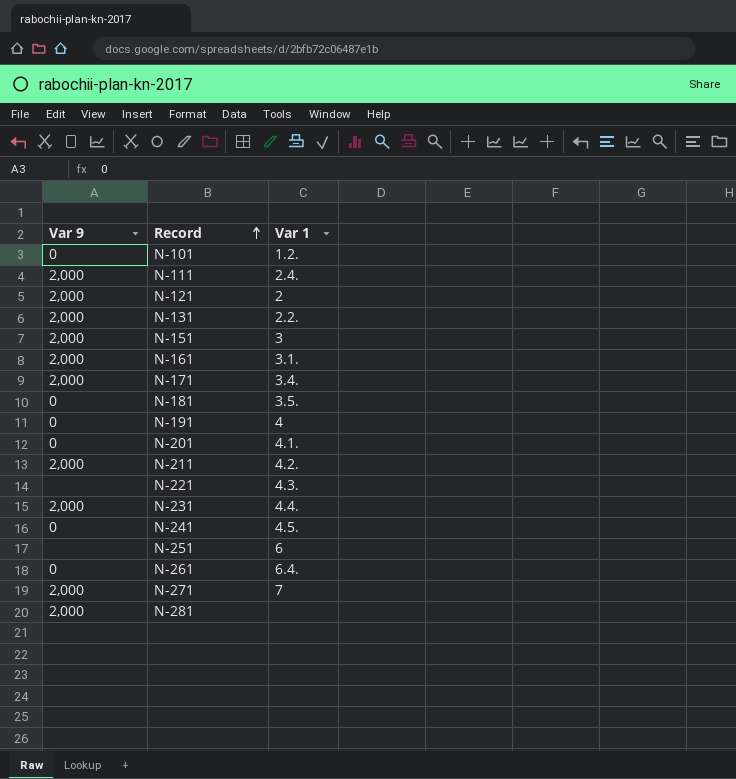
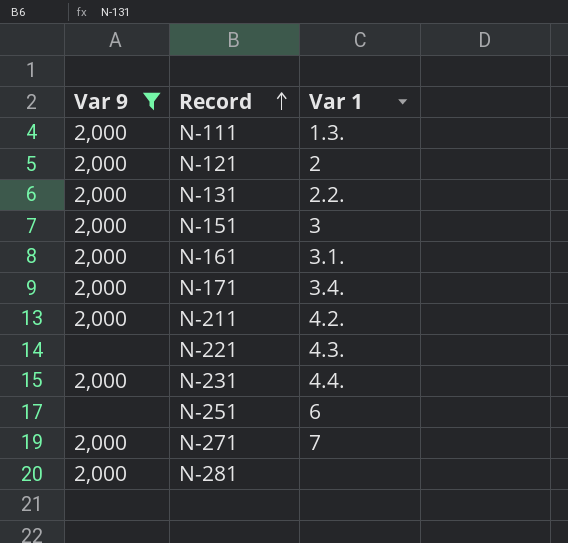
filter: none -> Var 9 != 0
N-111 | Var 1: 2.4. -> 1.3.

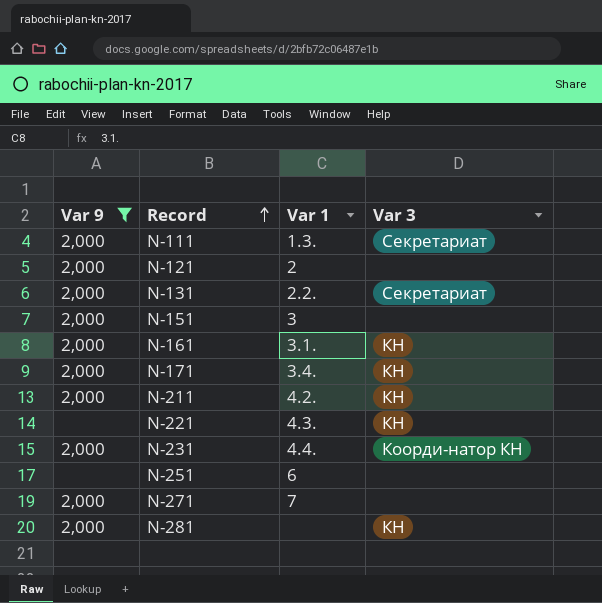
column Var 3 | position: none -> 4

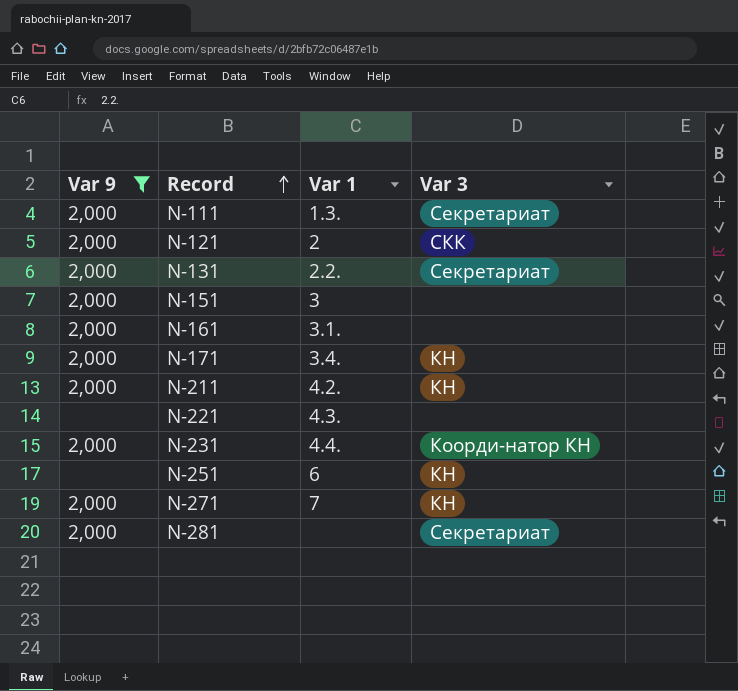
N-121 | Var 3: none -> СКК
N-161 | Var 3: КН -> none
N-221 | Var 3: КН -> none
N-251 | Var 3: none -> КН
N-271 | Var 3: none -> КН
N-281 | Var 3: КН -> Секретариат

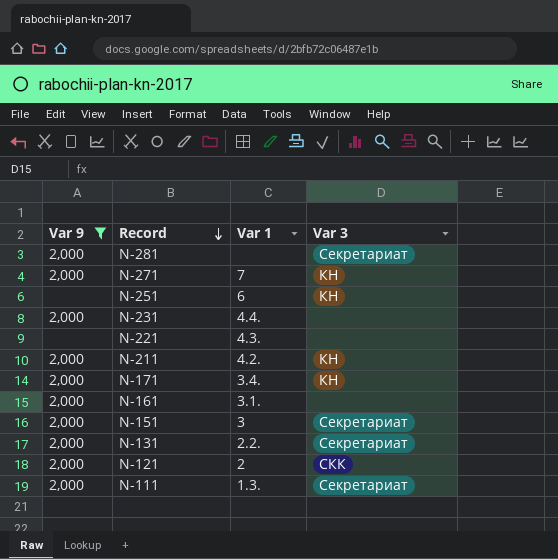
row order: Record ascending -> Record descending
N-231 | Var 3: Коорди-натор КН -> none
N-151 | Var 3: none -> Секретариат

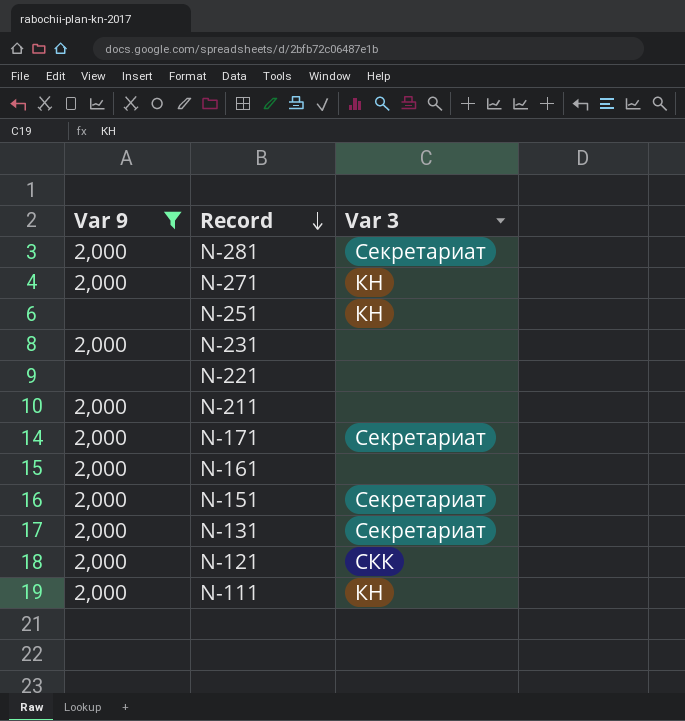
column Var 1 | position: 3 -> none
N-211 | Var 3: КН -> none
N-171 | Var 3: КН -> Секретариат
N-111 | Var 3: Секретариат -> КН

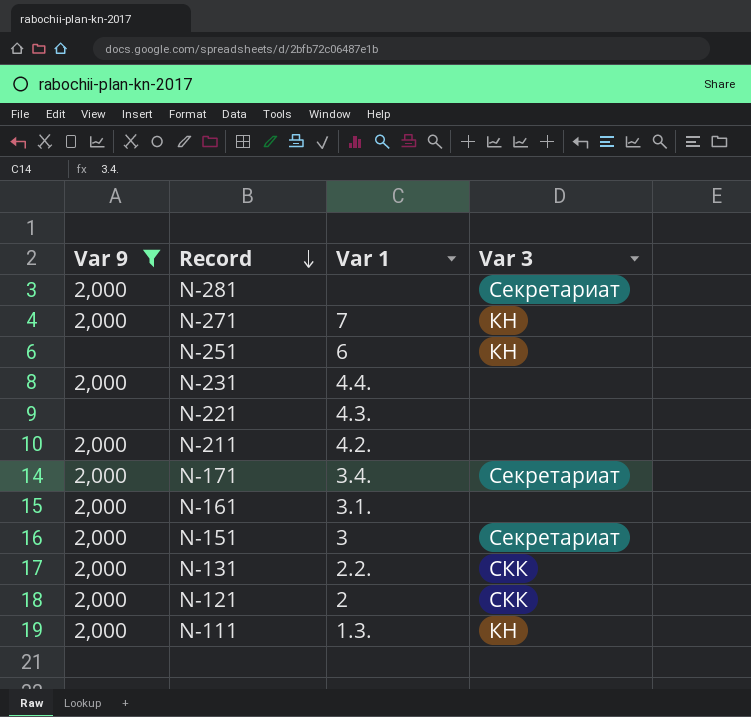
column Var 1 | position: none -> 3
N-131 | Var 3: Секретариат -> СКК

